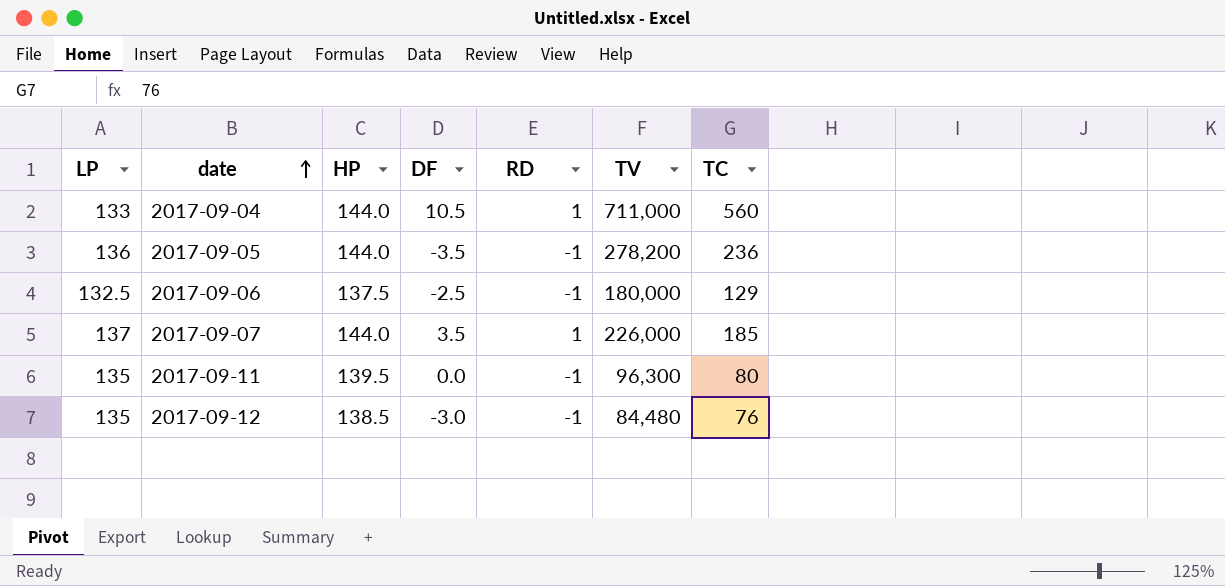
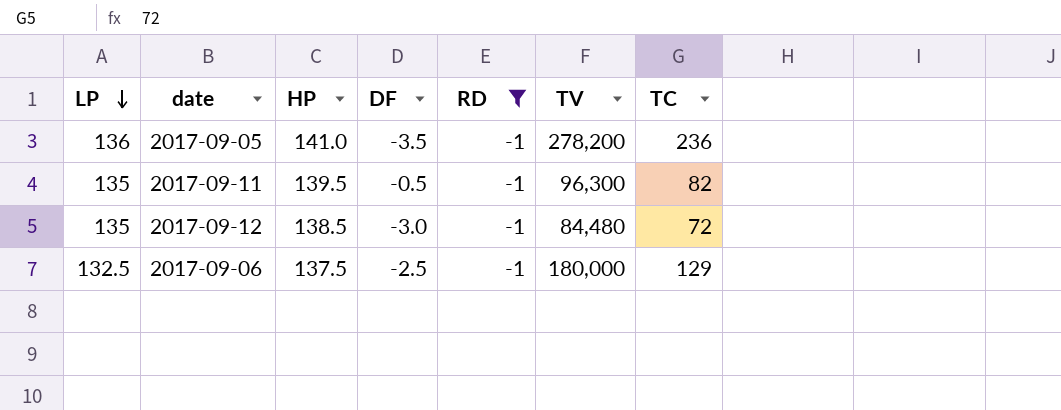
filter: none -> RD = -1
row order: date ascending -> LP descending
2017-09-05 | HP: 144.0 -> 141.0
2017-09-11 | DF: 0.0 -> -0.5
2017-09-11 | TC: 80 -> 82
2017-09-12 | TC: 76 -> 72

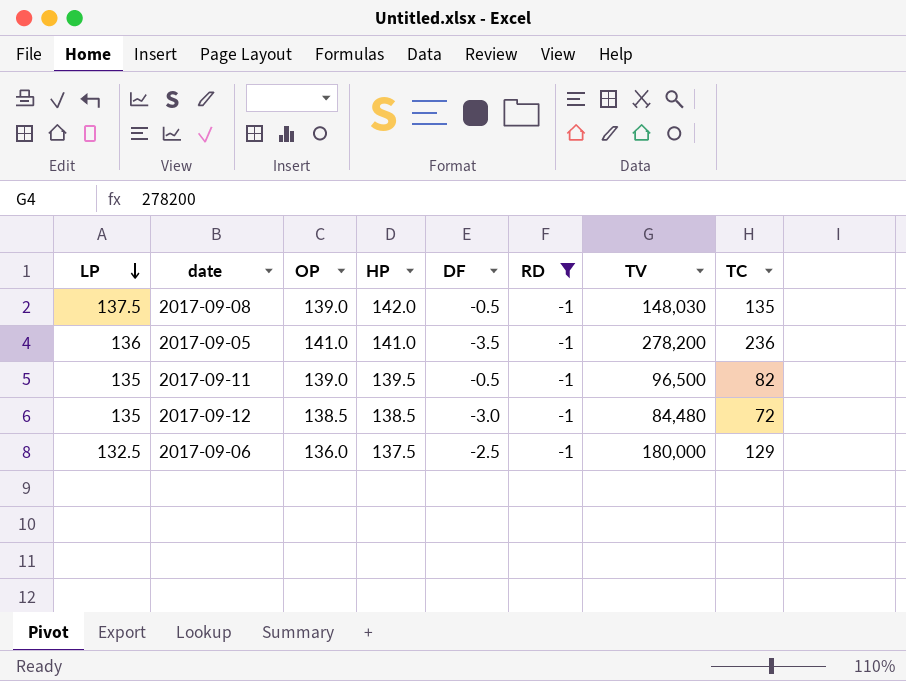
column OP | position: none -> 3
row 2017-09-08: none -> 137.5 | 139.0 | 142.0 | -0.5 | -1 | 148,030 | 135
2017-09-11 | TV: 96,300 -> 96,500

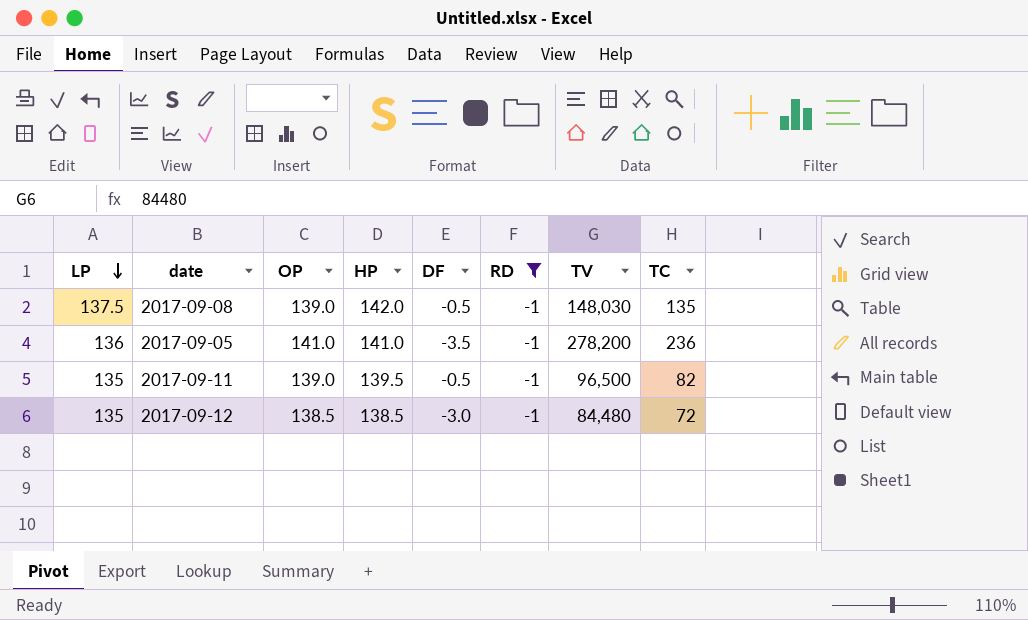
row 2017-09-06: 132.5 | 136.0 | 137.5 | -2.5 | -1 | 180,000 | 129 -> none

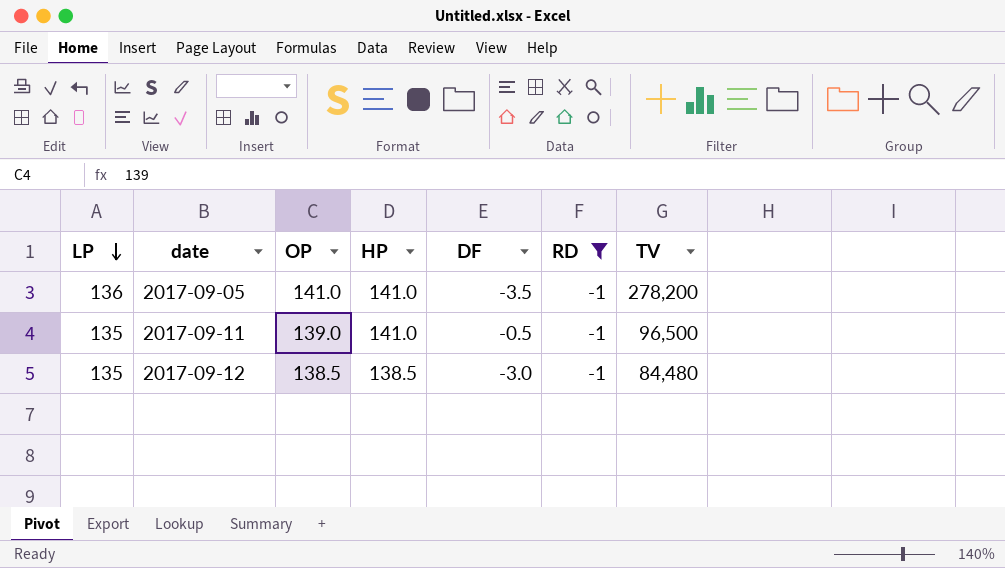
column TC | position: 8 -> none
row 2017-09-08: 137.5 | 139.0 | 142.0 | -0.5 | -1 | 148,030 | 135 -> none
2017-09-11 | HP: 139.5 -> 141.0

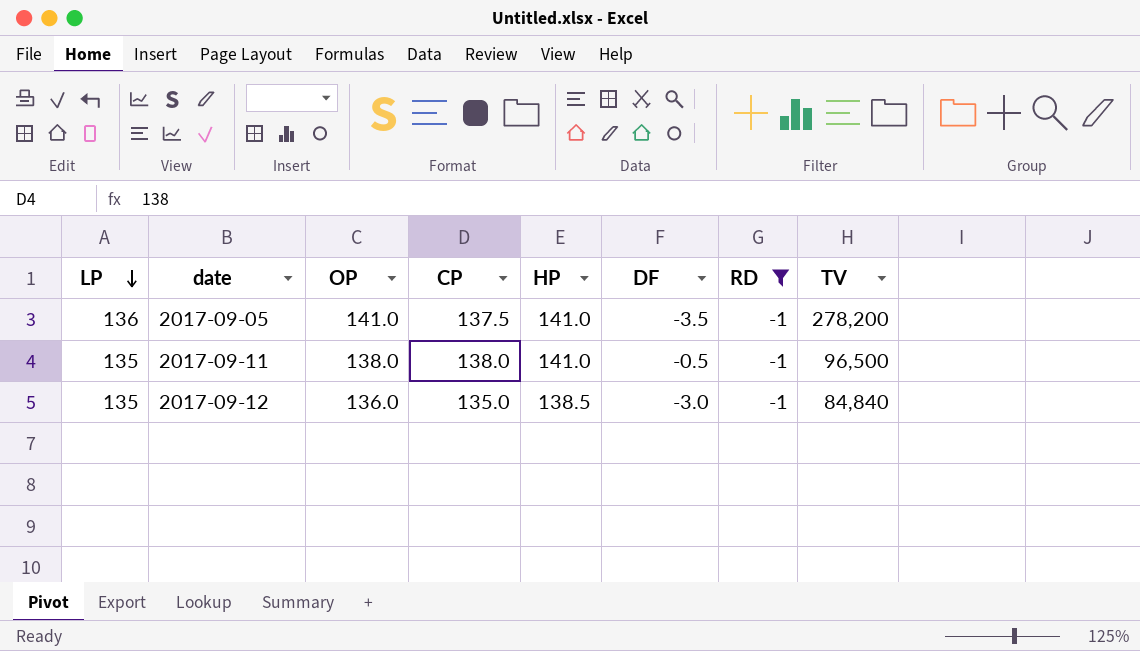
column CP | position: none -> 4
2017-09-11 | OP: 139.0 -> 138.0
2017-09-12 | OP: 138.5 -> 136.0
2017-09-12 | TV: 84,480 -> 84,840

